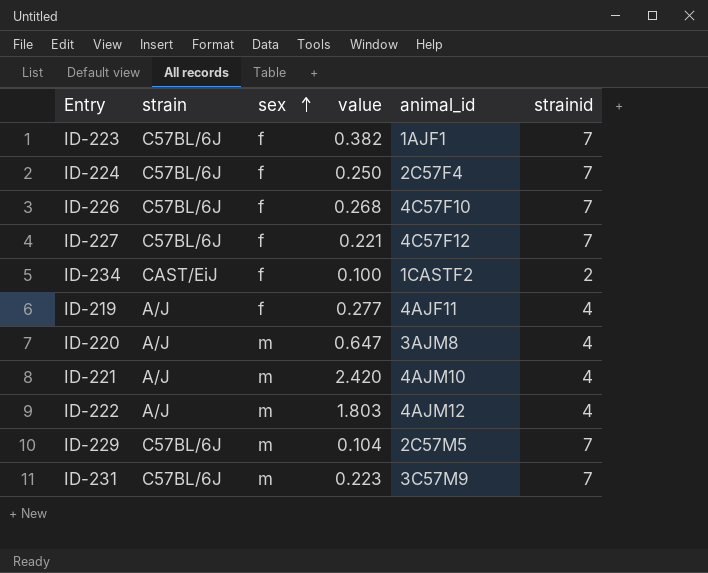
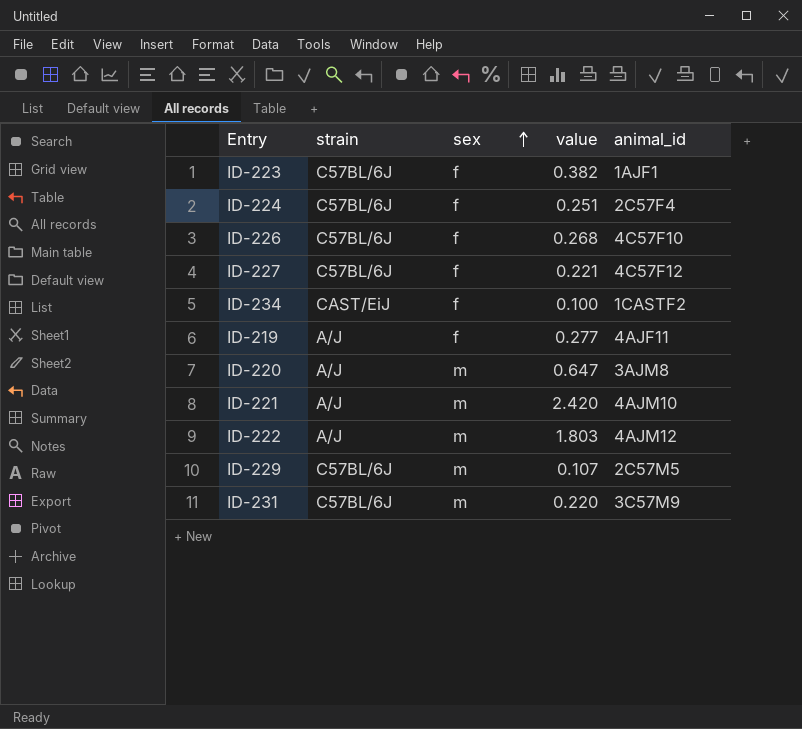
column strainid | position: 6 -> none
ID-224 | value: 0.250 -> 0.251
ID-229 | value: 0.104 -> 0.107
ID-231 | value: 0.223 -> 0.220

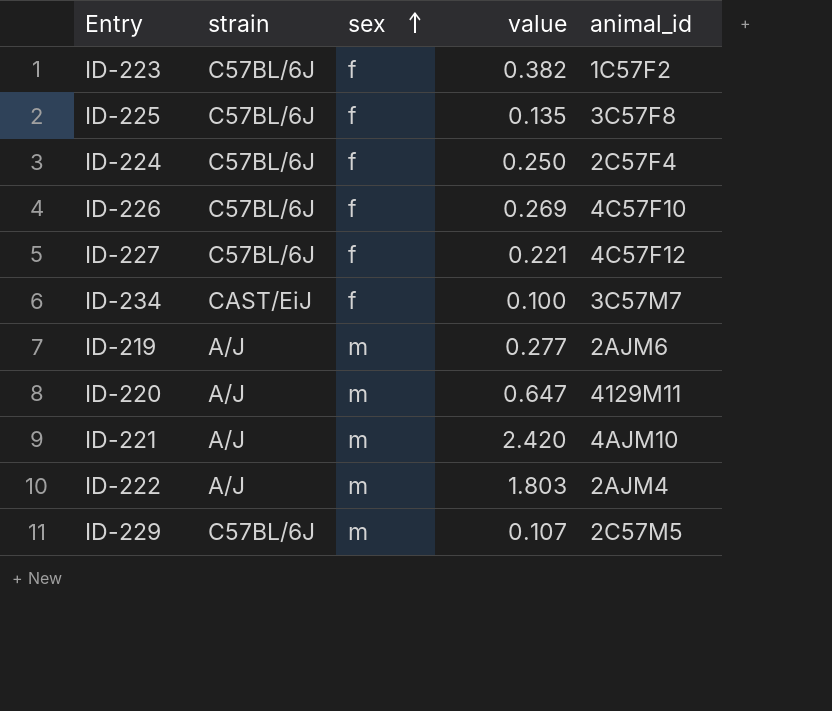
row ID-231: C57BL/6J | m | 0.220 | 3C57M9 -> none
ID-223 | animal_id: 1AJF1 -> 1C57F2
row ID-225: none -> C57BL/6J | f | 0.135 | 3C57F8
ID-224 | value: 0.251 -> 0.250
ID-226 | value: 0.268 -> 0.269
ID-234 | animal_id: 1CASTF2 -> 3C57M7
ID-219 | sex: f -> m
ID-219 | animal_id: 4AJF11 -> 2AJM6
ID-220 | animal_id: 3AJM8 -> 4129M11
ID-222 | animal_id: 4AJM12 -> 2AJM4

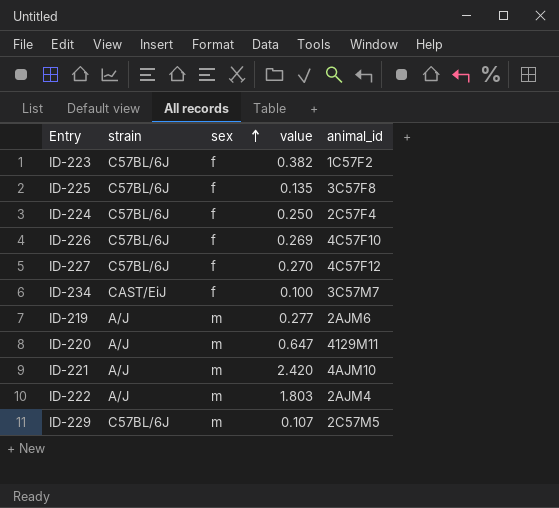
ID-227 | value: 0.221 -> 0.270

